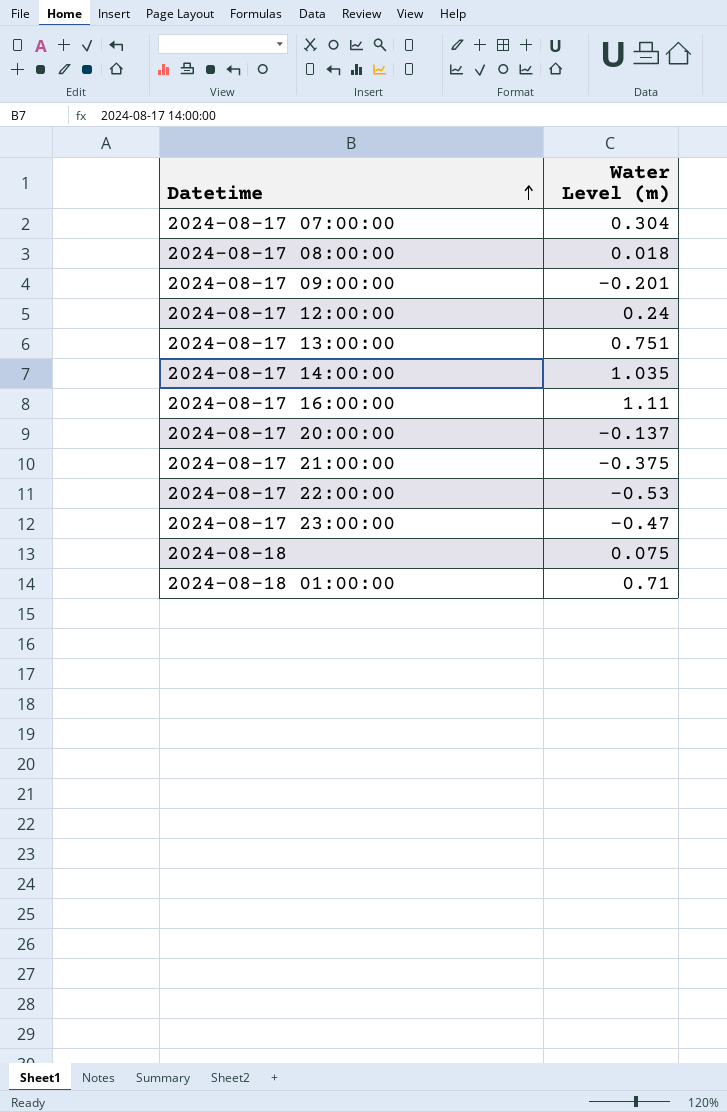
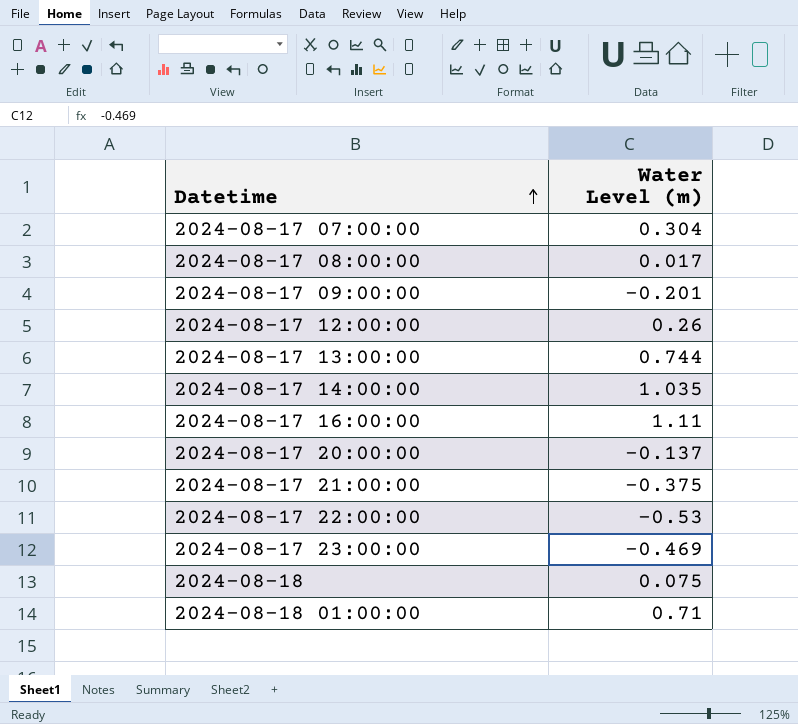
2024-08-17 08:00:00 | Water Level (m): 0.018 -> 0.017
2024-08-17 12:00:00 | Water Level (m): 0.24 -> 0.26
2024-08-17 13:00:00 | Water Level (m): 0.751 -> 0.744
2024-08-17 23:00:00 | Water Level (m): -0.47 -> -0.469

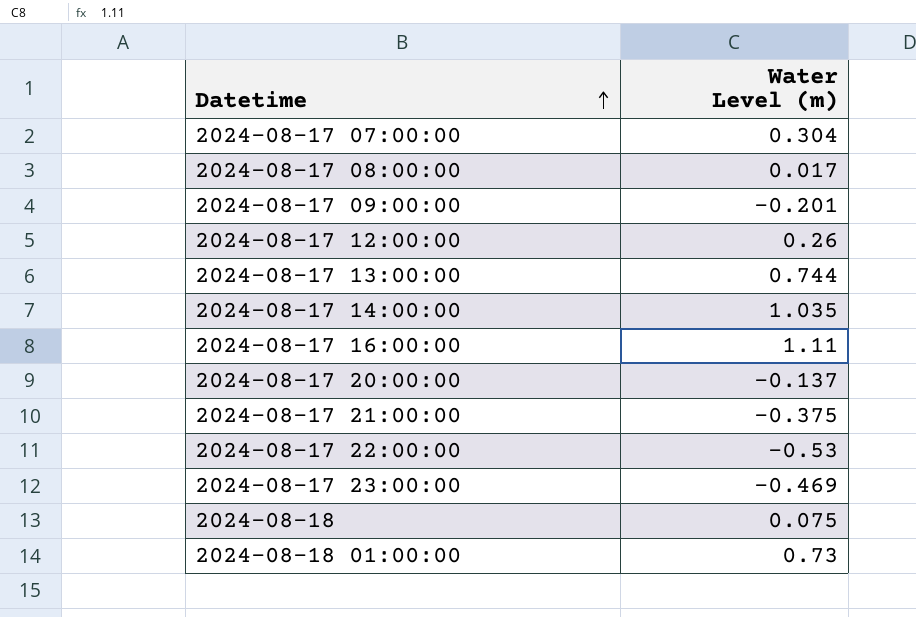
2024-08-18 01:00:00 | Water Level (m): 0.71 -> 0.73

